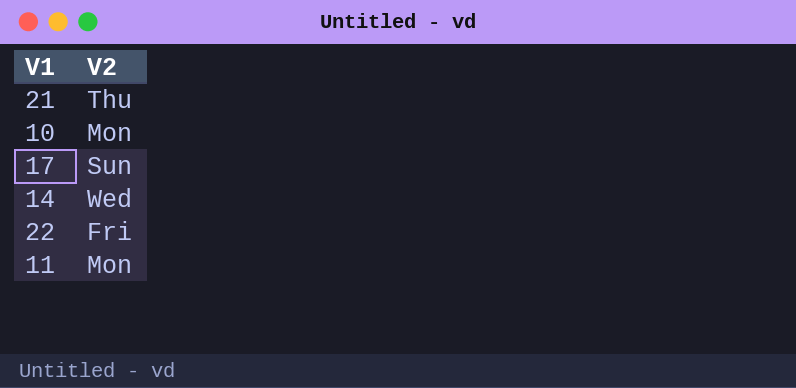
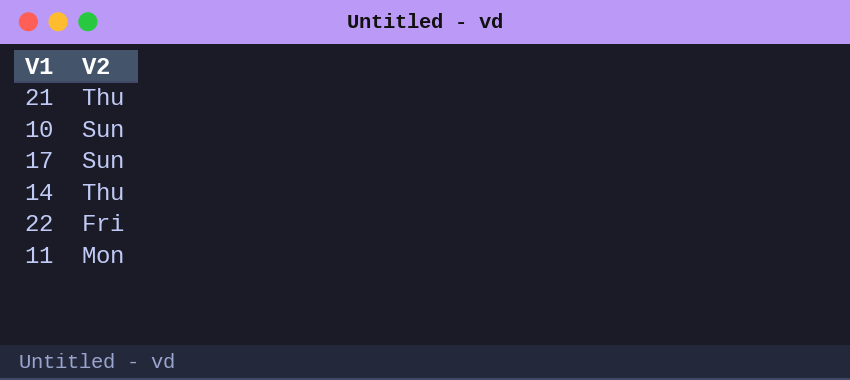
10 | V2: Mon -> Sun
14 | V2: Wed -> Thu

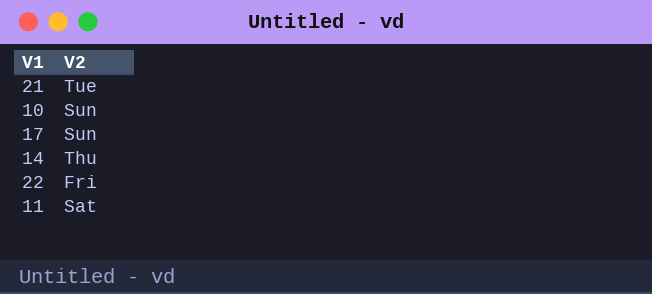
21 | V2: Thu -> Tue
11 | V2: Mon -> Sat

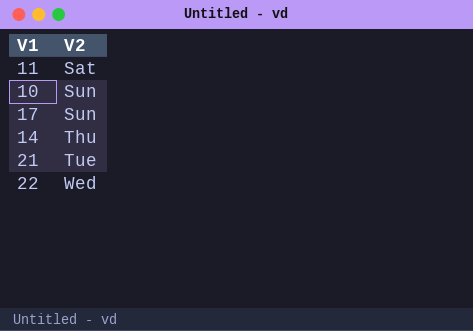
row order: none -> V2 ascending
22 | V2: Fri -> Wed

